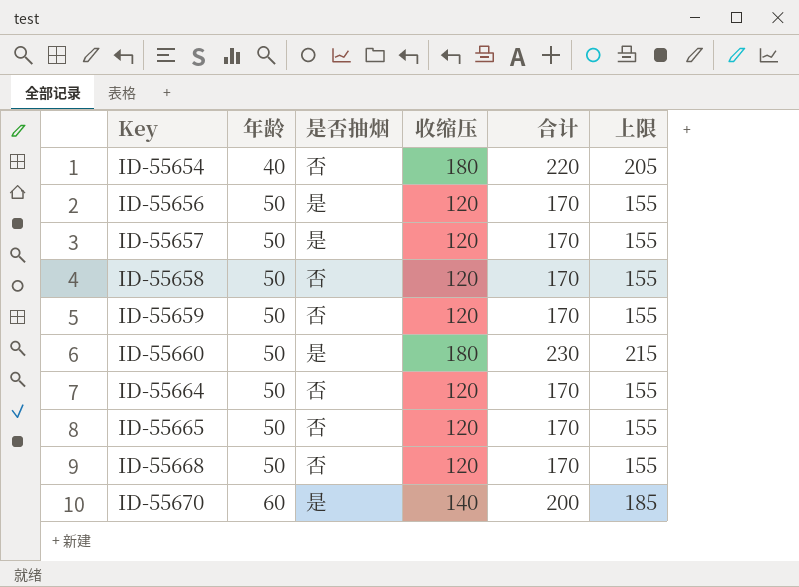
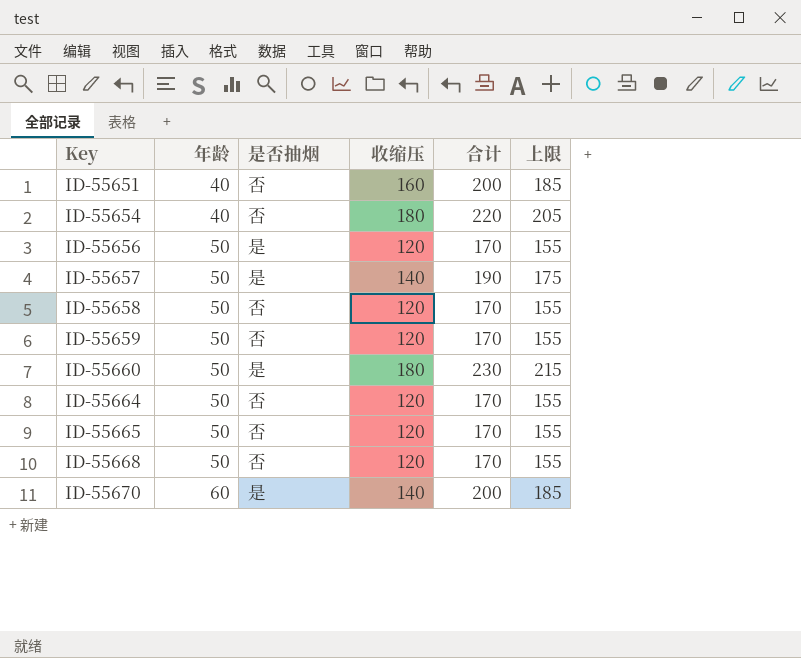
row ID-55651: none -> 40 | 否 | 160 | 200 | 185
ID-55657 | 收缩压: 120 -> 140
ID-55657 | 合计: 170 -> 190
ID-55657 | 上限: 155 -> 175

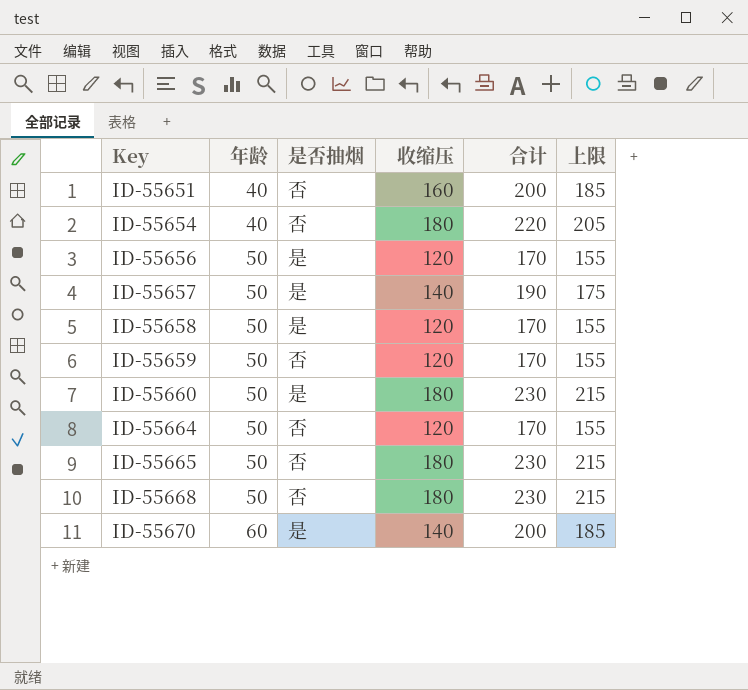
ID-55658 | 是否抽烟: 否 -> 是
ID-55665 | 收缩压: 120 -> 180
ID-55665 | 合计: 170 -> 230
ID-55665 | 上限: 155 -> 215
ID-55668 | 收缩压: 120 -> 180
ID-55668 | 合计: 170 -> 230
ID-55668 | 上限: 155 -> 215

